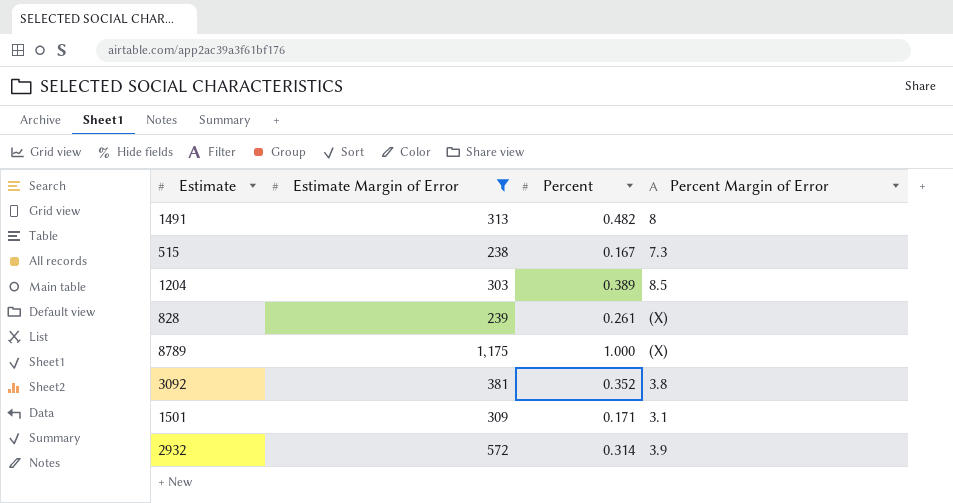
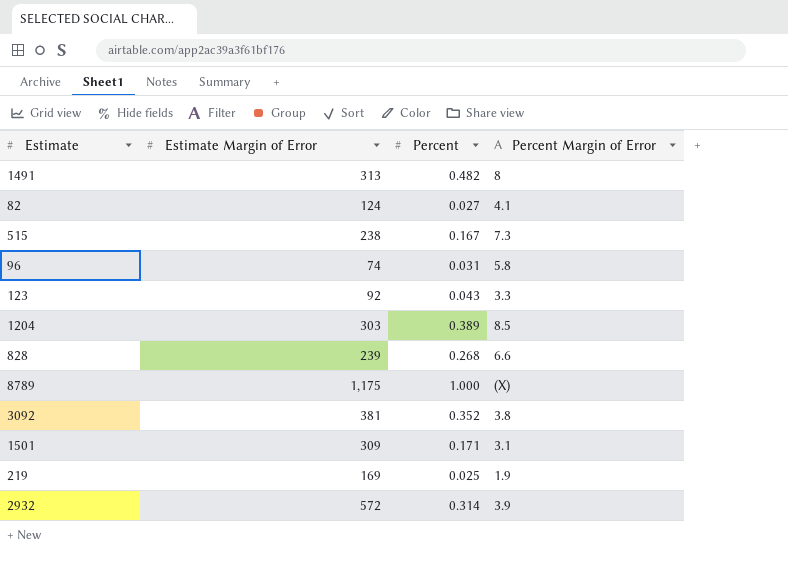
filter: Estimate Margin of Error >= 238 -> none
828 | Percent: 0.261 -> 0.268
828 | Percent Margin of Error: (X) -> 6.6

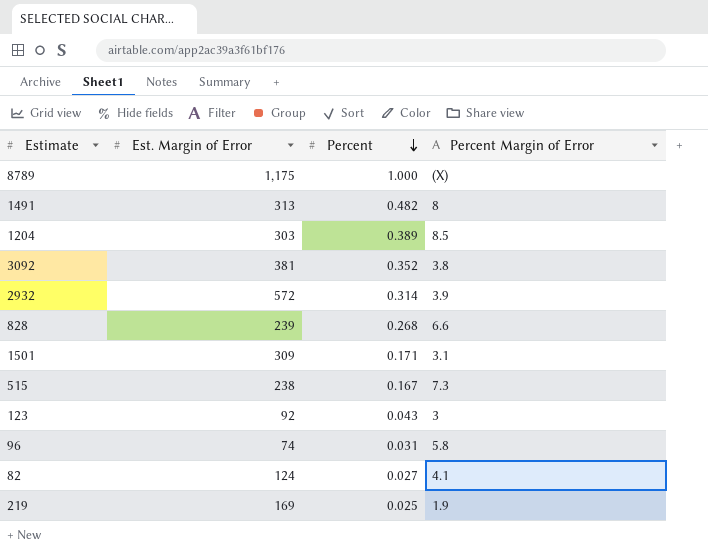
row order: none -> Percent descending
column name: Estimate Margin of Error -> Est. Margin of Error
123 | Percent Margin of Error: 3.3 -> 3

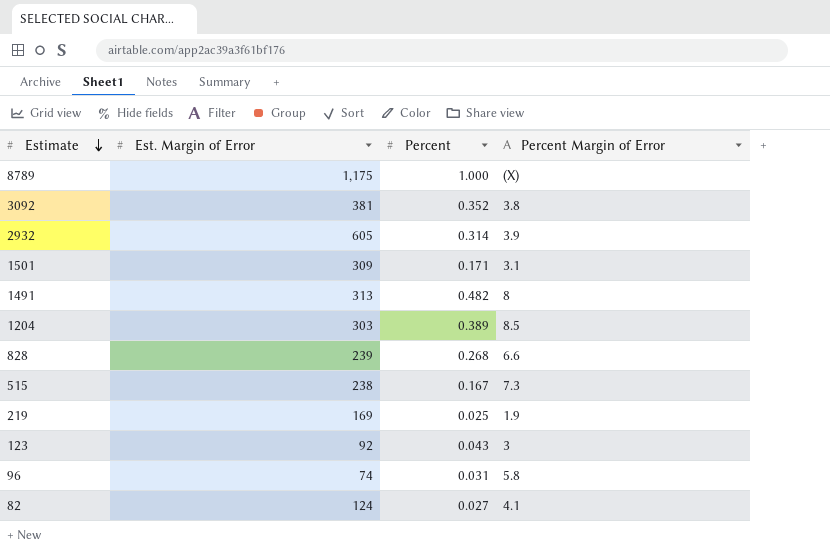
row order: Percent descending -> Estimate descending
2932 | Est. Margin of Error: 572 -> 605

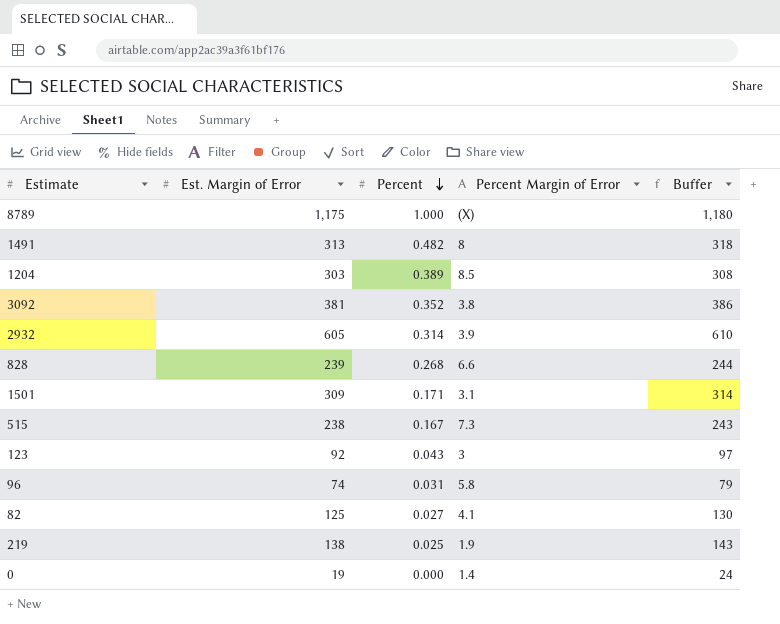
row order: Estimate descending -> Percent descending
column Buffer | formula: none -> [Est. Margin of Error] + 5
82 | Est. Margin of Error: 124 -> 125
219 | Est. Margin of Error: 169 -> 138
row 0: none -> 19 | 0.000 | 1.4 | 24

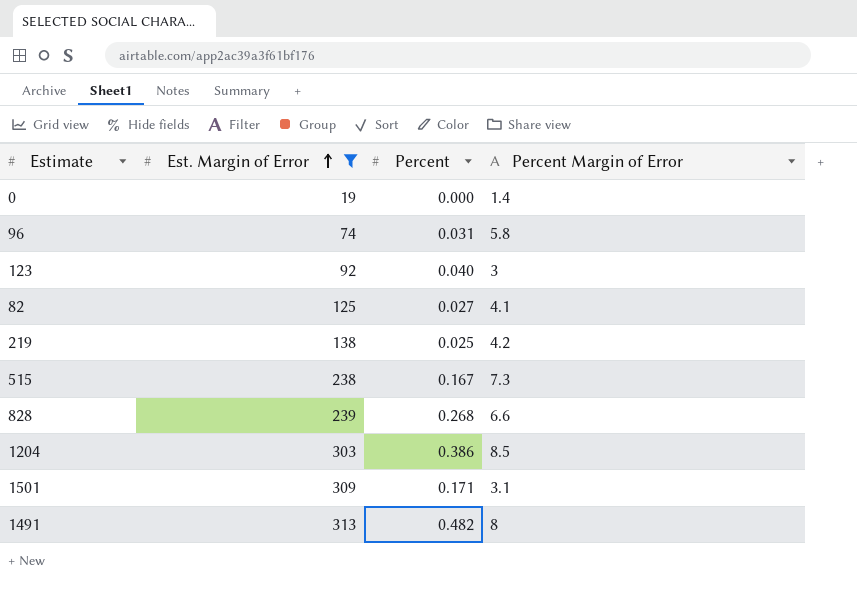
filter: none -> Est. Margin of Error <= 313
row order: Percent descending -> Est. Margin of Error ascending
column Buffer | formula: [Est. Margin of Error] + 5 -> none
123 | Percent: 0.043 -> 0.040
219 | Percent Margin of Error: 1.9 -> 4.2
1204 | Percent: 0.389 -> 0.386

